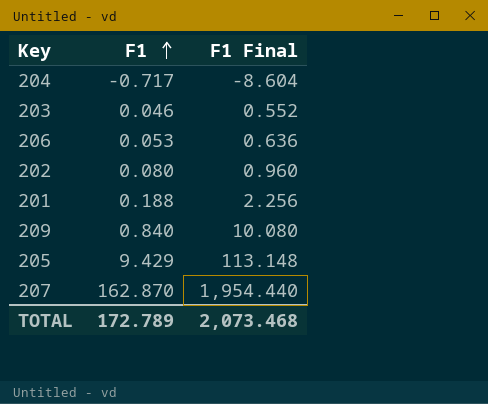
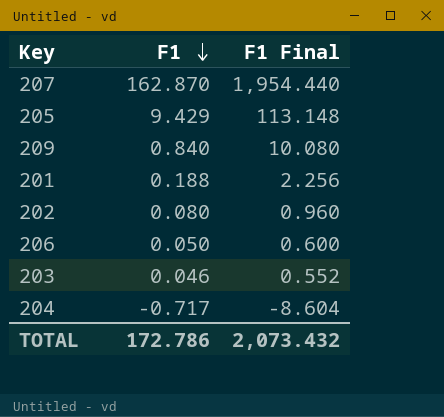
row order: F1 ascending -> F1 descending
206 | F1: 0.053 -> 0.050
206 | F1 Final: 0.636 -> 0.600
TOTAL | F1: 172.789 -> 172.786
TOTAL | F1 Final: 2,073.468 -> 2,073.432

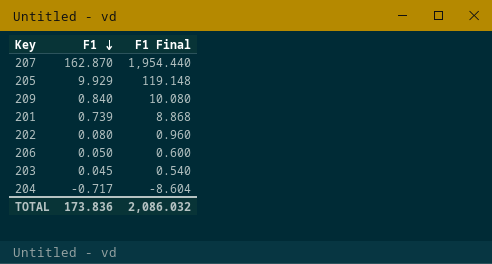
205 | F1: 9.429 -> 9.929
205 | F1 Final: 113.148 -> 119.148
201 | F1: 0.188 -> 0.739
201 | F1 Final: 2.256 -> 8.868
203 | F1: 0.046 -> 0.045
203 | F1 Final: 0.552 -> 0.540
TOTAL | F1: 172.786 -> 173.836
TOTAL | F1 Final: 2,073.432 -> 2,086.032

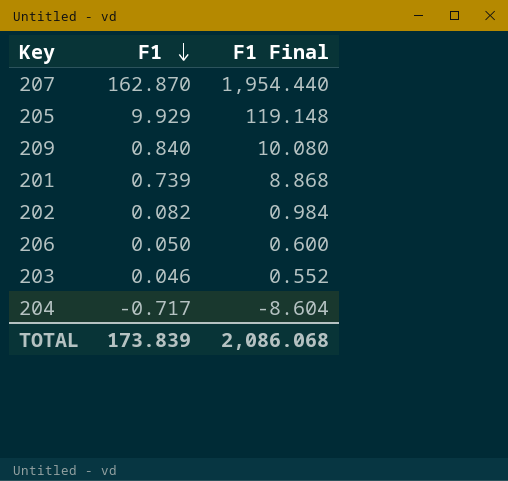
202 | F1: 0.080 -> 0.082
202 | F1 Final: 0.960 -> 0.984
203 | F1: 0.045 -> 0.046
203 | F1 Final: 0.540 -> 0.552
TOTAL | F1: 173.836 -> 173.839
TOTAL | F1 Final: 2,086.032 -> 2,086.068

